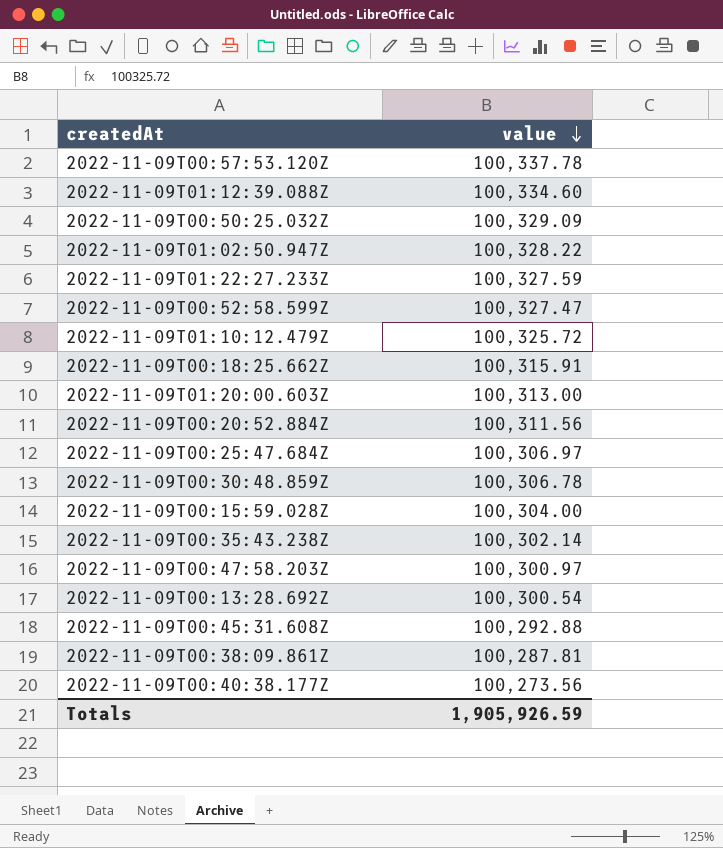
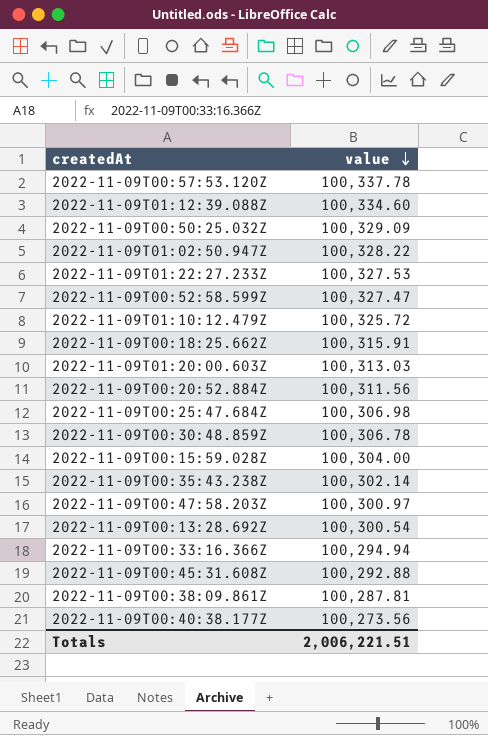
2022-11-09T01:22:27.233Z | value: 100,327.59 -> 100,327.53
2022-11-09T01:20:00.603Z | value: 100,313.00 -> 100,313.03
2022-11-09T00:25:47.684Z | value: 100,306.97 -> 100,306.98
row 2022-11-09T00:33:16.366Z: none -> 100,294.94
Totals | value: 1,905,926.59 -> 2,006,221.51

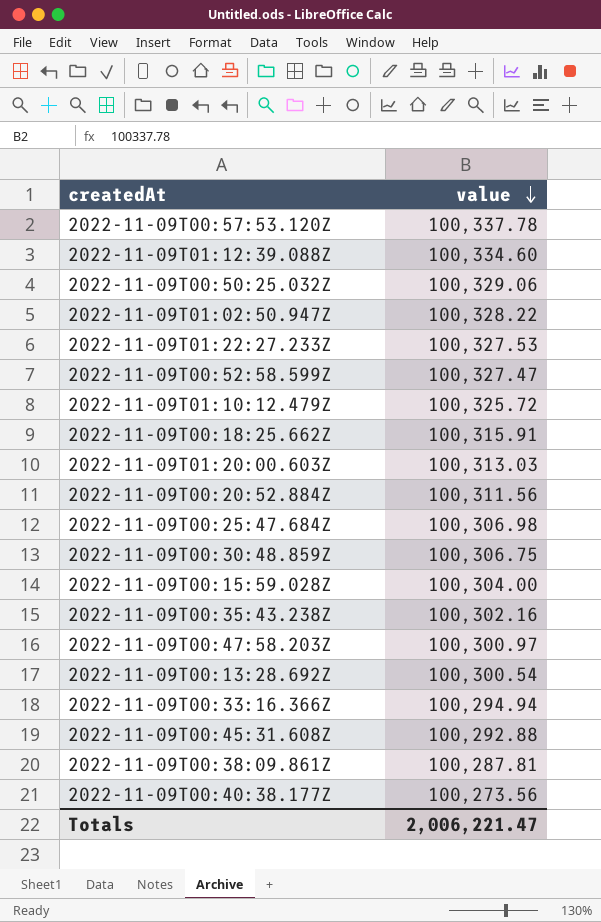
2022-11-09T00:50:25.032Z | value: 100,329.09 -> 100,329.06
2022-11-09T00:30:48.859Z | value: 100,306.78 -> 100,306.75
2022-11-09T00:35:43.238Z | value: 100,302.14 -> 100,302.16
Totals | value: 2,006,221.51 -> 2,006,221.47

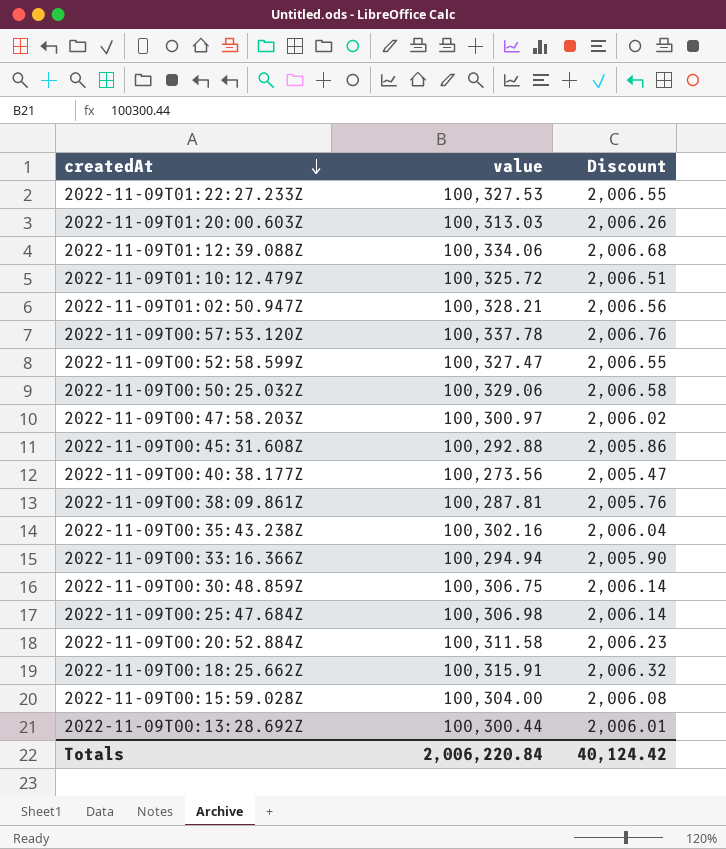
row order: value descending -> createdAt descending
column Discount | formula: none -> [value] * 0.02
2022-11-09T01:12:39.088Z | value: 100,334.60 -> 100,334.06
2022-11-09T01:02:50.947Z | value: 100,328.22 -> 100,328.21
2022-11-09T00:20:52.884Z | value: 100,311.56 -> 100,311.58
2022-11-09T00:13:28.692Z | value: 100,300.54 -> 100,300.44
Totals | value: 2,006,221.47 -> 2,006,220.84

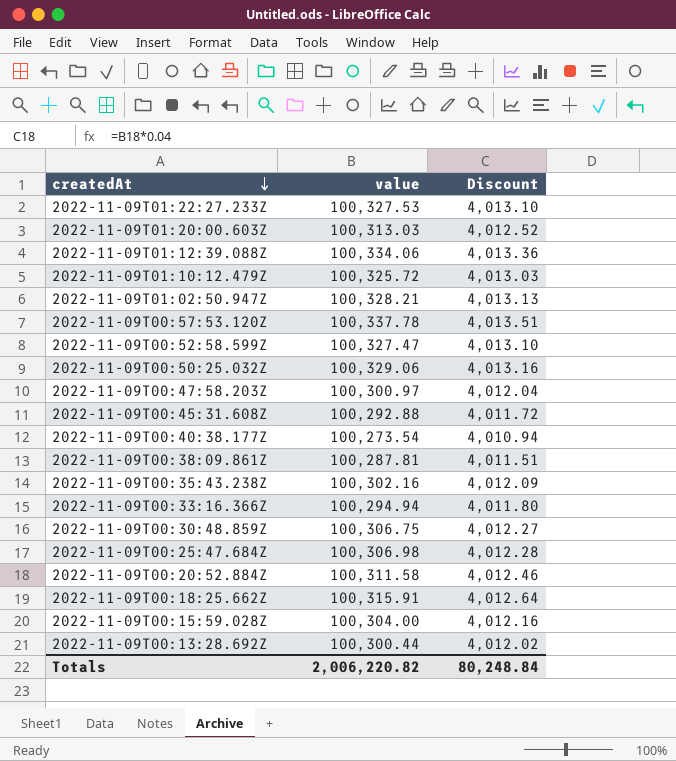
column Discount | formula: [value] * 0.02 -> [value] * 0.04
2022-11-09T00:40:38.177Z | value: 100,273.56 -> 100,273.54
Totals | value: 2,006,220.84 -> 2,006,220.82
Totals | Discount: 40,124.42 -> 80,248.84

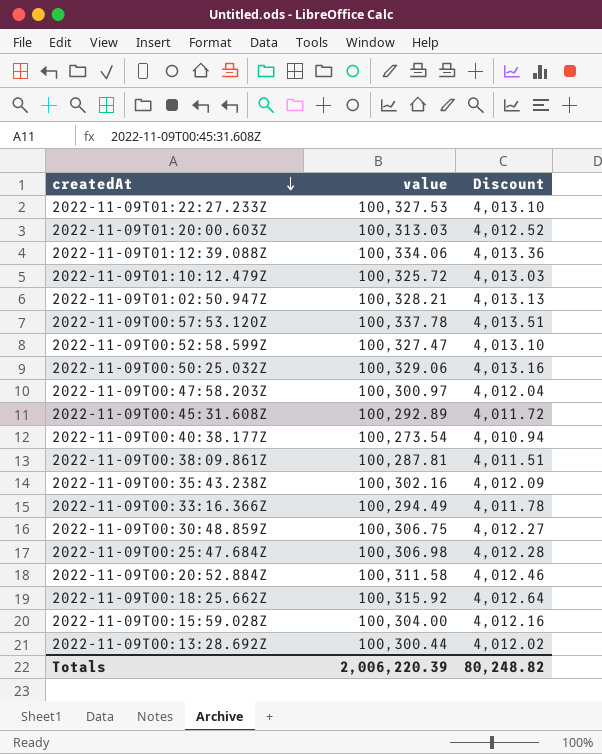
2022-11-09T00:45:31.608Z | value: 100,292.88 -> 100,292.89
2022-11-09T00:33:16.366Z | value: 100,294.94 -> 100,294.49
2022-11-09T00:33:16.366Z | Discount: 4,011.80 -> 4,011.78
2022-11-09T00:18:25.662Z | value: 100,315.91 -> 100,315.92
Totals | value: 2,006,220.82 -> 2,006,220.39
Totals | Discount: 80,248.84 -> 80,248.82

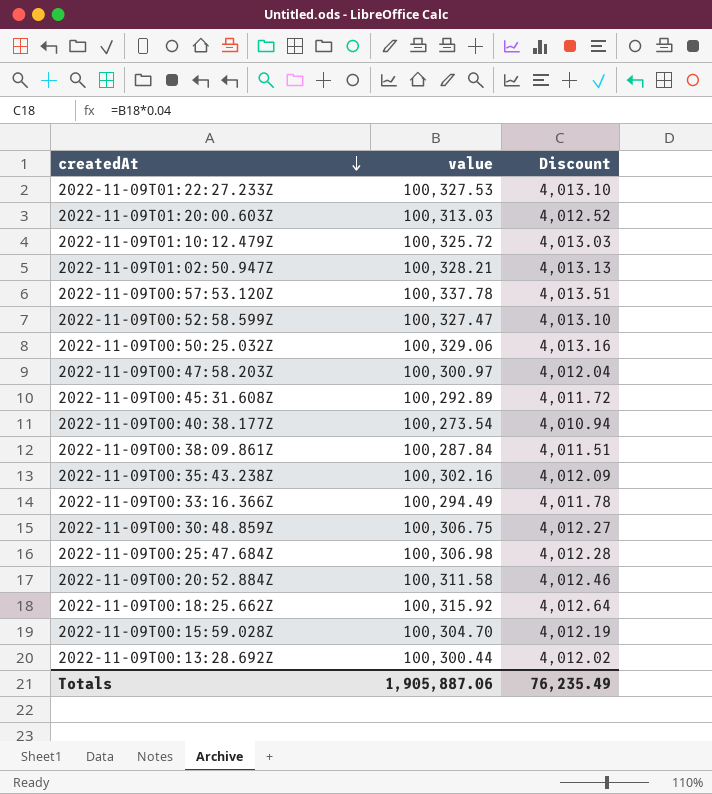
row 2022-11-09T01:12:39.088Z: 100,334.06 | 4,013.36 -> none
2022-11-09T00:38:09.861Z | value: 100,287.81 -> 100,287.84
2022-11-09T00:15:59.028Z | value: 100,304.00 -> 100,304.70
2022-11-09T00:15:59.028Z | Discount: 4,012.16 -> 4,012.19
Totals | value: 2,006,220.39 -> 1,905,887.06
Totals | Discount: 80,248.82 -> 76,235.49

